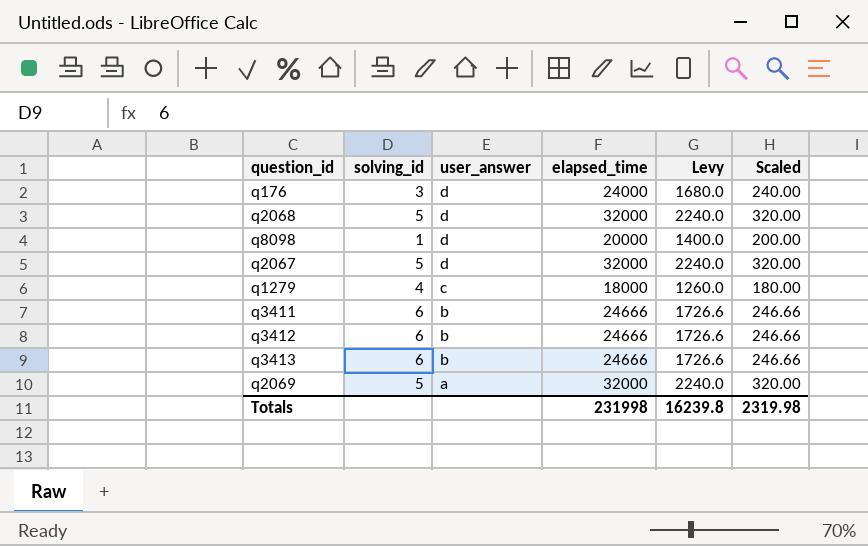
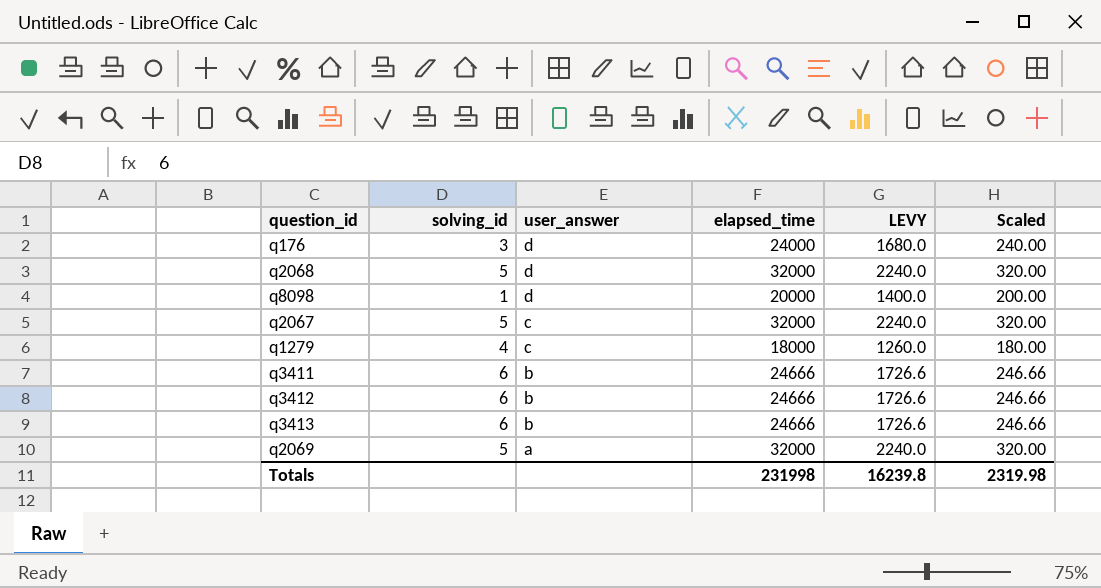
column name: Levy -> LEVY
q2067 | user_answer: d -> c

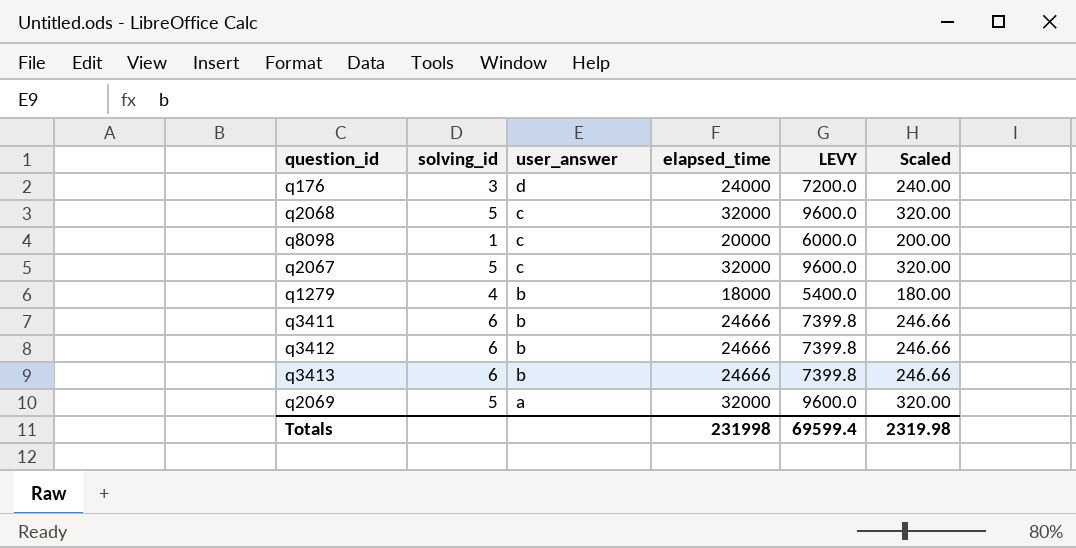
column LEVY | formula: [elapsed_time] * 0.07 -> [elapsed_time] * 0.3
q2068 | user_answer: d -> c
q8098 | user_answer: d -> c
q1279 | user_answer: c -> b
Totals | LEVY: 16239.8 -> 69599.4

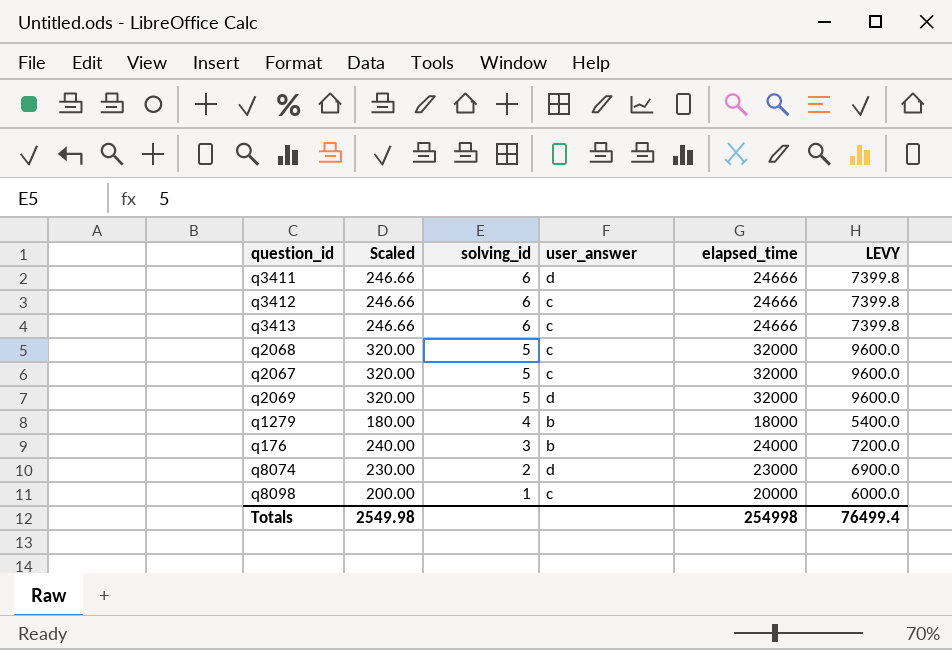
row order: user_answer descending -> solving_id descending
column Scaled | position: 6 -> 2
q3411 | user_answer: b -> d
q3412 | user_answer: b -> c
q3413 | user_answer: b -> c
q2069 | user_answer: a -> d
q176 | user_answer: d -> b
row q8074: none -> 230.00 | 2 | d | 23000 | 6900.0
Totals | Scaled: 2319.98 -> 2549.98
Totals | elapsed_time: 231998 -> 254998
Totals | LEVY: 69599.4 -> 76499.4

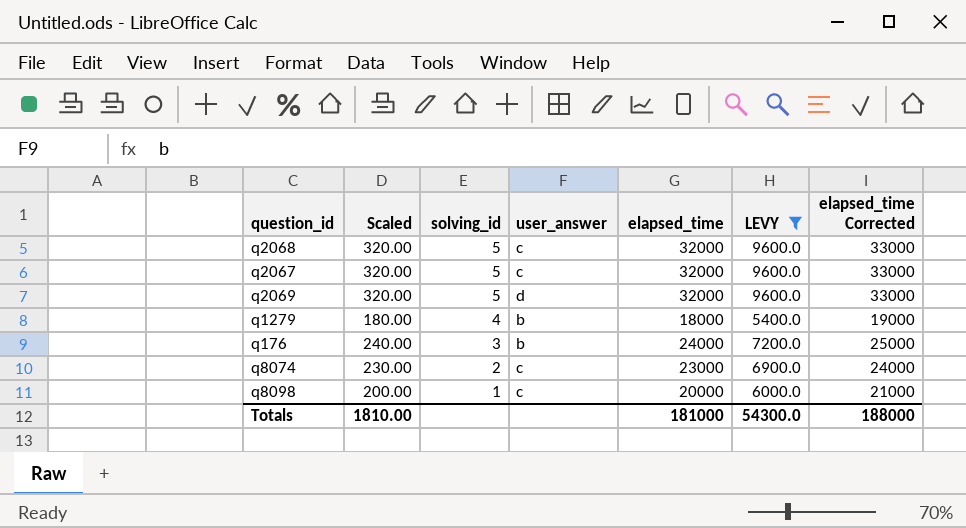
filter: none -> LEVY != 7399.8
column elapsed_time Corrected | formula: none -> [elapsed_time] + 1000
q8074 | user_answer: d -> c
Totals | Scaled: 2549.98 -> 1810.00
Totals | elapsed_time: 254998 -> 181000
Totals | LEVY: 76499.4 -> 54300.0

